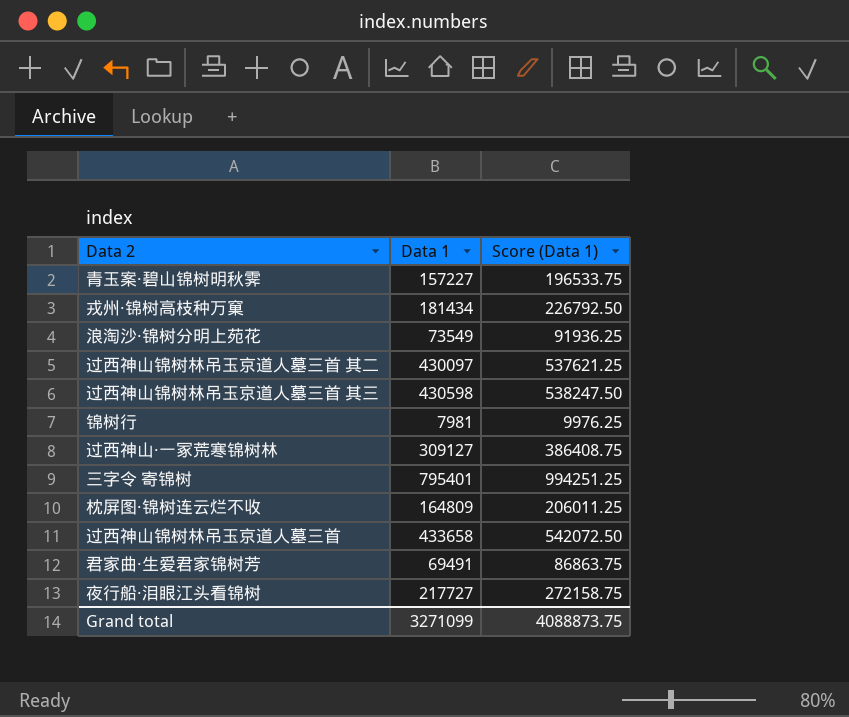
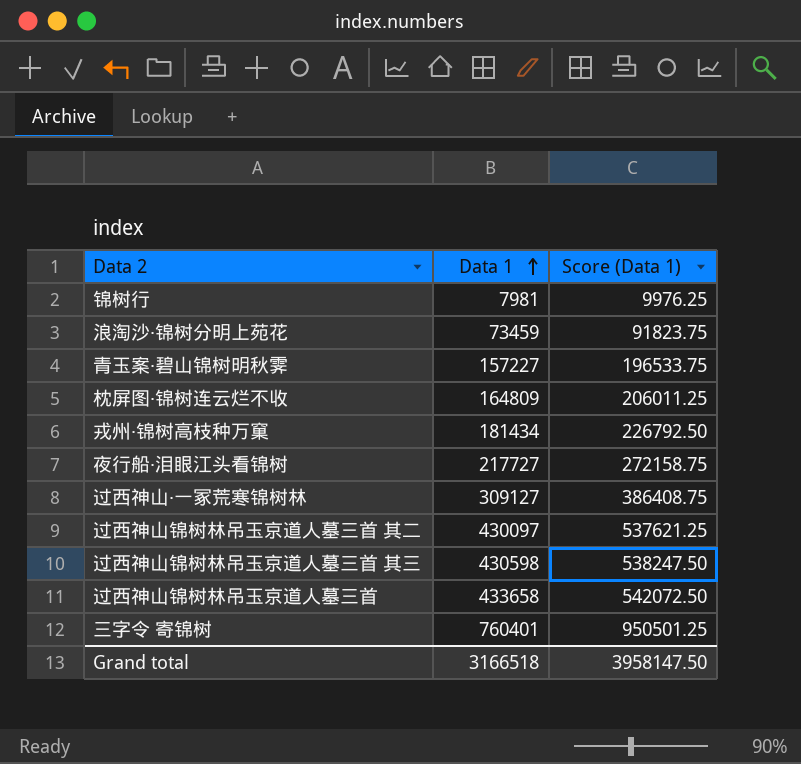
row order: none -> Data 1 ascending
row 君家曲·生爱君家锦树芳: 69491 | 86863.75 -> none
浪淘沙·锦树分明上苑花 | Data 1: 73549 -> 73459
浪淘沙·锦树分明上苑花 | Score (Data 1): 91936.25 -> 91823.75
三字令 寄锦树 | Data 1: 795401 -> 760401
三字令 寄锦树 | Score (Data 1): 994251.25 -> 950501.25
Grand total | Data 1: 3271099 -> 3166518
Grand total | Score (Data 1): 4088873.75 -> 3958147.50

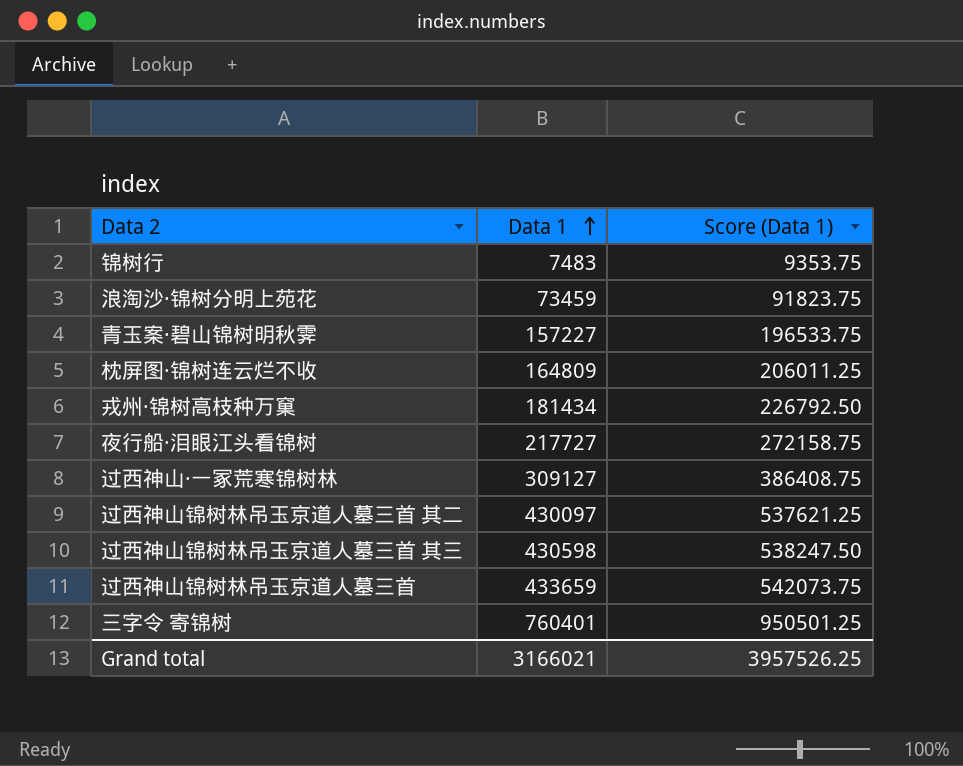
锦树行 | Data 1: 7981 -> 7483
锦树行 | Score (Data 1): 9976.25 -> 9353.75
过西神山锦树林吊玉京道人墓三首 | Data 1: 433658 -> 433659
过西神山锦树林吊玉京道人墓三首 | Score (Data 1): 542072.50 -> 542073.75
Grand total | Data 1: 3166518 -> 3166021
Grand total | Score (Data 1): 3958147.50 -> 3957526.25

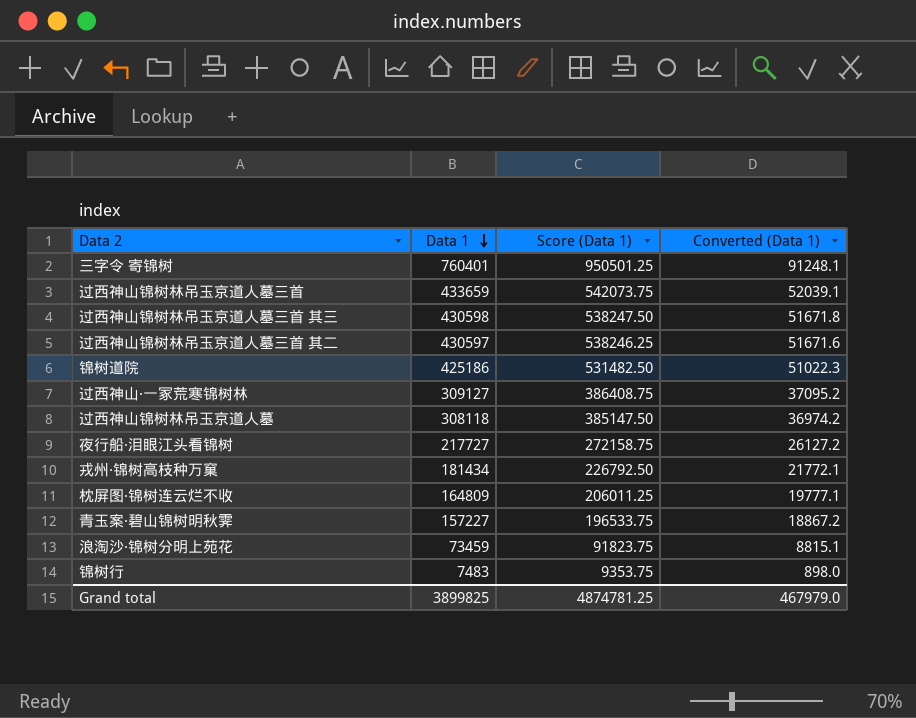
row order: Data 1 ascending -> Data 1 descending
column Converted (Data 1) | formula: none -> [Data 1] * 0.12
过西神山锦树林吊玉京道人墓三首 其二 | Data 1: 430097 -> 430597
过西神山锦树林吊玉京道人墓三首 其二 | Score (Data 1): 537621.25 -> 538246.25
row 锦树道院: none -> 425186 | 531482.50 | 51022.3
row 过西神山锦树林吊玉京道人墓: none -> 308118 | 385147.50 | 36974.2
Grand total | Data 1: 3166021 -> 3899825
Grand total | Score (Data 1): 3957526.25 -> 4874781.25

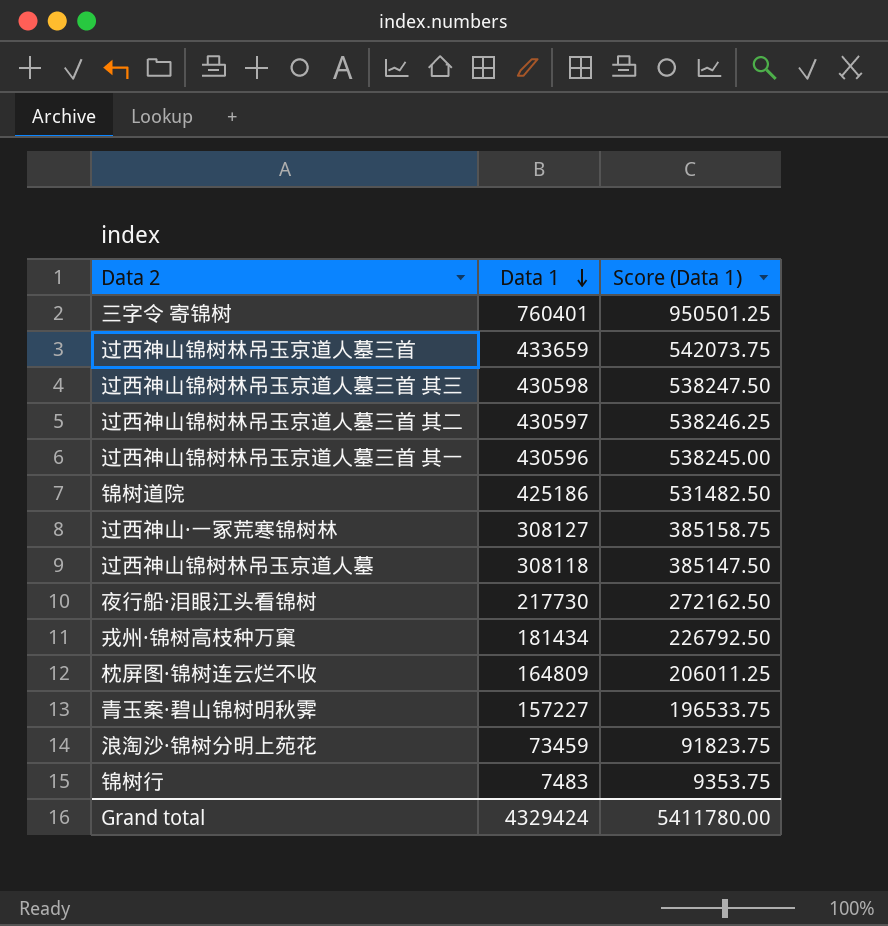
column Converted (Data 1) | formula: [Data 1] * 0.12 -> none
row 过西神山锦树林吊玉京道人墓三首 其一: none -> 430596 | 538245.00
过西神山·一冢荒寒锦树林 | Data 1: 309127 -> 308127
过西神山·一冢荒寒锦树林 | Score (Data 1): 386408.75 -> 385158.75
夜行船·泪眼江头看锦树 | Data 1: 217727 -> 217730
夜行船·泪眼江头看锦树 | Score (Data 1): 272158.75 -> 272162.50
Grand total | Data 1: 3899825 -> 4329424
Grand total | Score (Data 1): 4874781.25 -> 5411780.00

